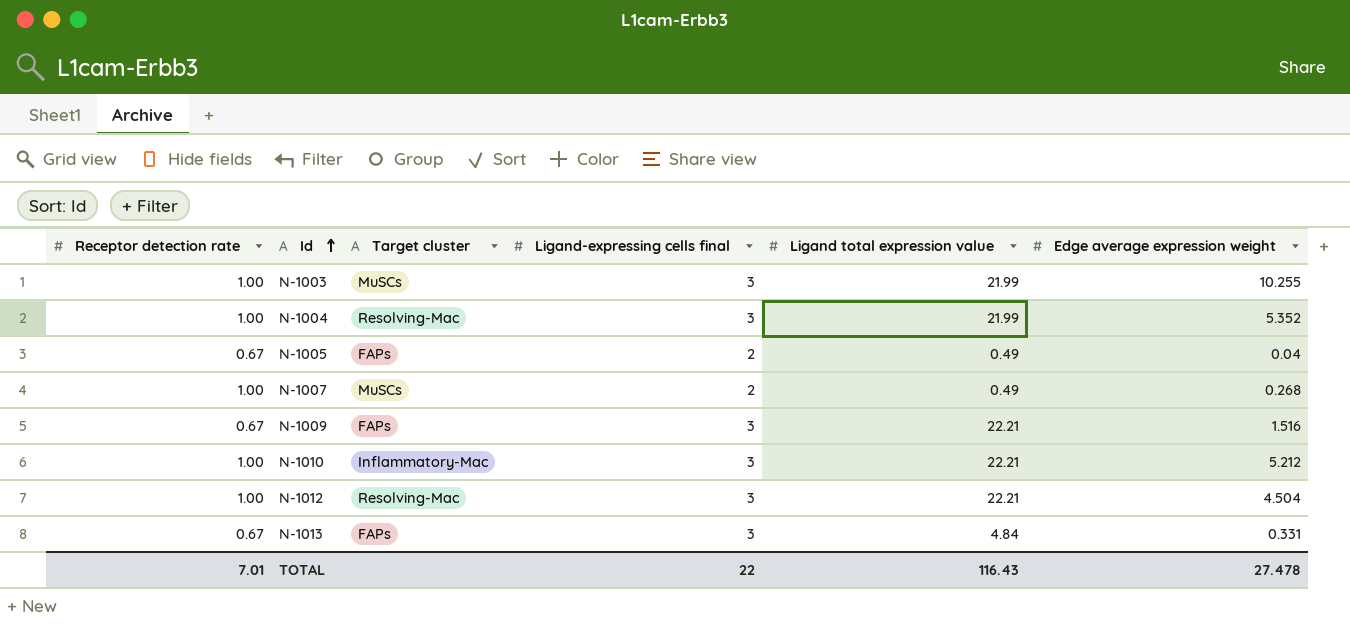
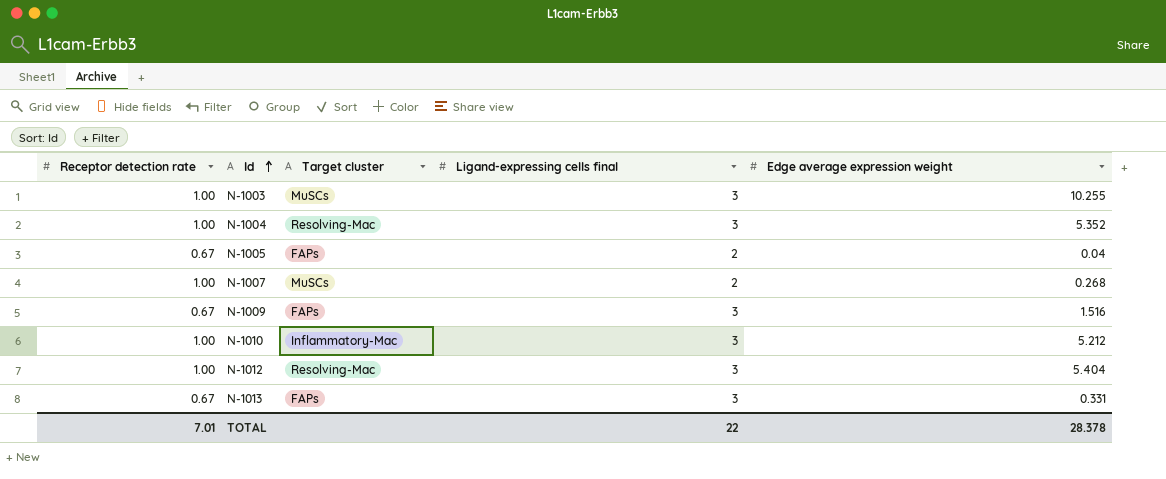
column Ligand total expression value | position: 5 -> none
N-1012 | Edge average expression weight: 4.504 -> 5.404
TOTAL | Edge average expression weight: 27.478 -> 28.378

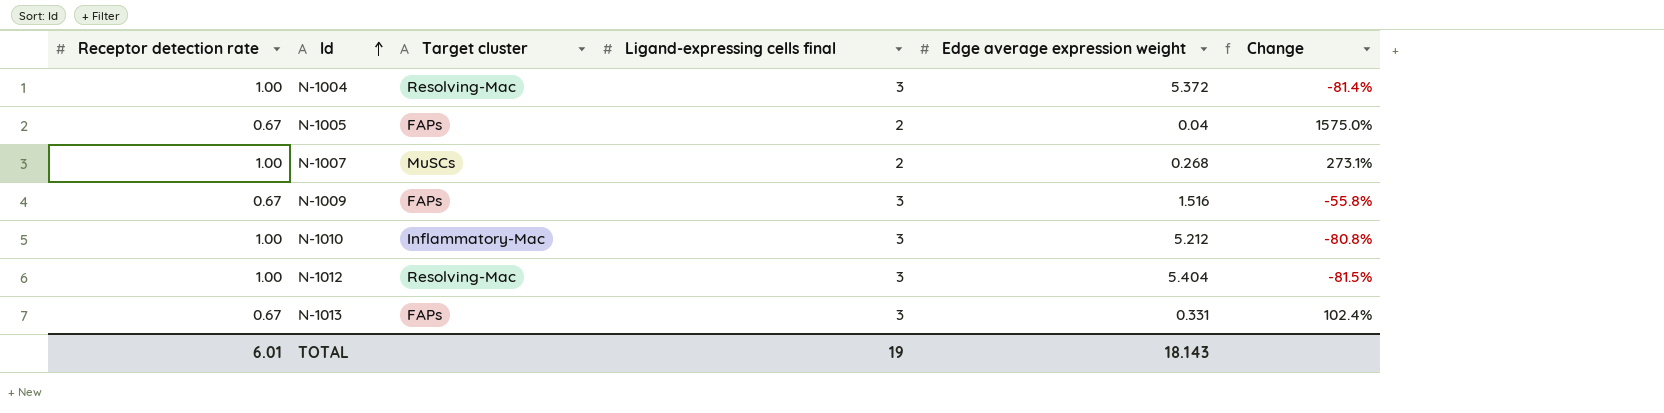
column Change | formula: none -> ([Receptor detection rate] - [Edge average expression weight]) / [Edge average expression weight]
row N-1003: 1.00 | MuSCs | 3 | 10.255 -> none
N-1004 | Edge average expression weight: 5.352 -> 5.372
TOTAL | Receptor detection rate: 7.01 -> 6.01
TOTAL | Ligand-expressing cells final: 22 -> 19
TOTAL | Edge average expression weight: 28.378 -> 18.143

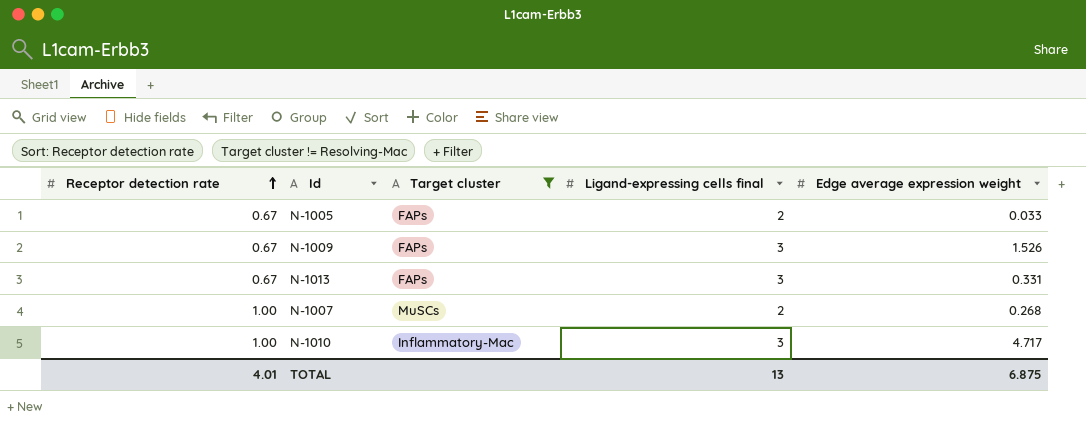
filter: none -> Target cluster != Resolving-Mac
row order: Id ascending -> Receptor detection rate ascending
column Change | formula: ([Receptor detection rate] - [Edge average expression weight]) / [Edge average expression weight] -> none
N-1005 | Edge average expression weight: 0.04 -> 0.033
N-1009 | Edge average expression weight: 1.516 -> 1.526
N-1010 | Edge average expression weight: 5.212 -> 4.717
TOTAL | Receptor detection rate: 6.01 -> 4.01
TOTAL | Ligand-expressing cells final: 19 -> 13
TOTAL | Edge average expression weight: 18.143 -> 6.875

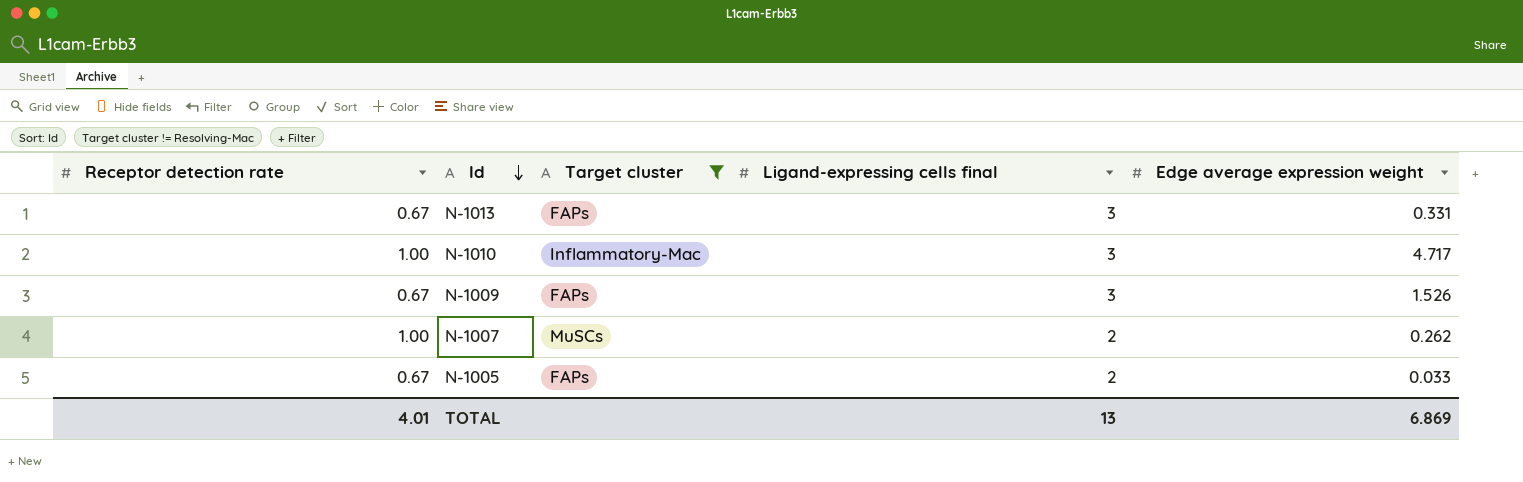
row order: Receptor detection rate ascending -> Id descending
N-1007 | Edge average expression weight: 0.268 -> 0.262
TOTAL | Edge average expression weight: 6.875 -> 6.869

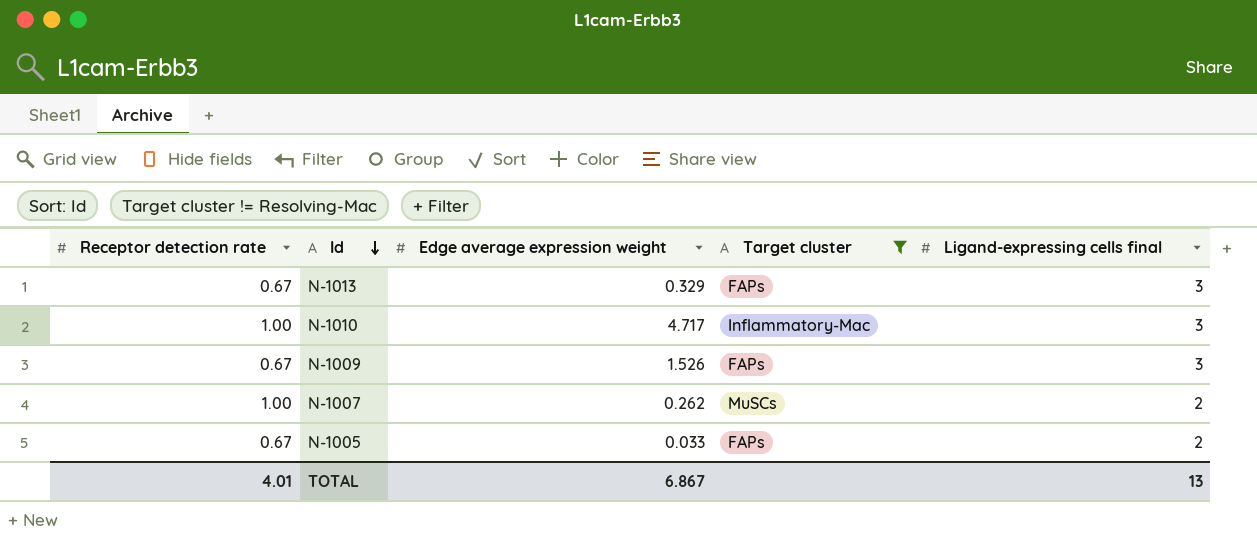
column Edge average expression weight | position: 5 -> 3
N-1013 | Edge average expression weight: 0.331 -> 0.329
TOTAL | Edge average expression weight: 6.869 -> 6.867

